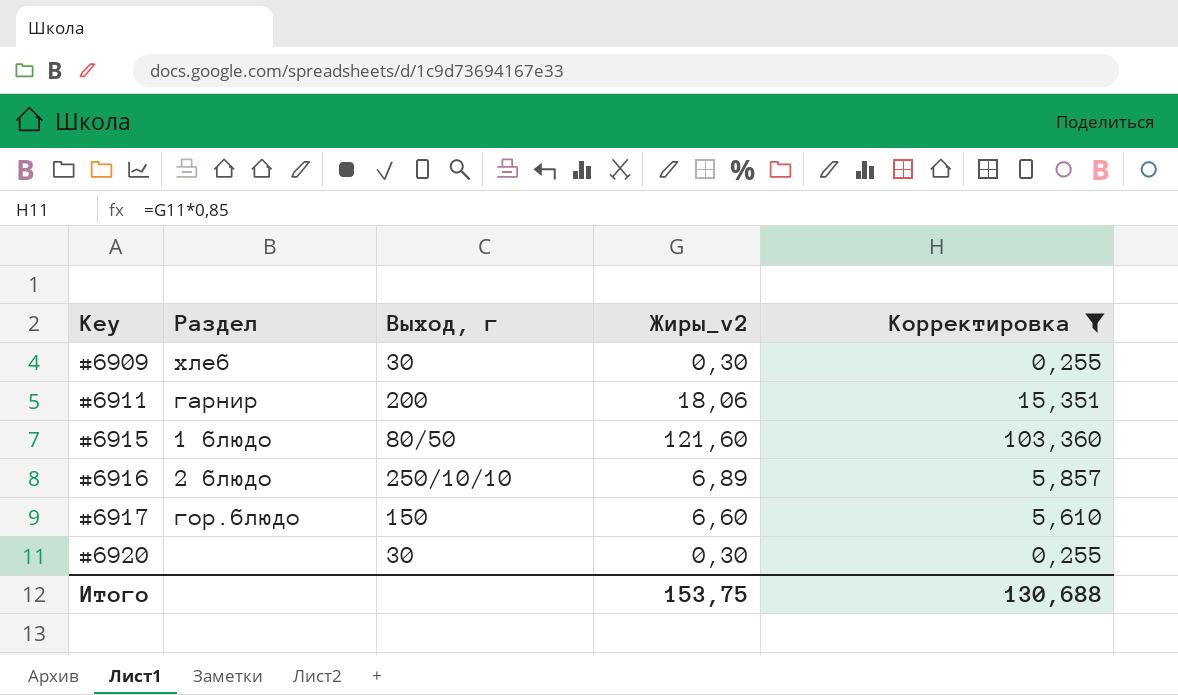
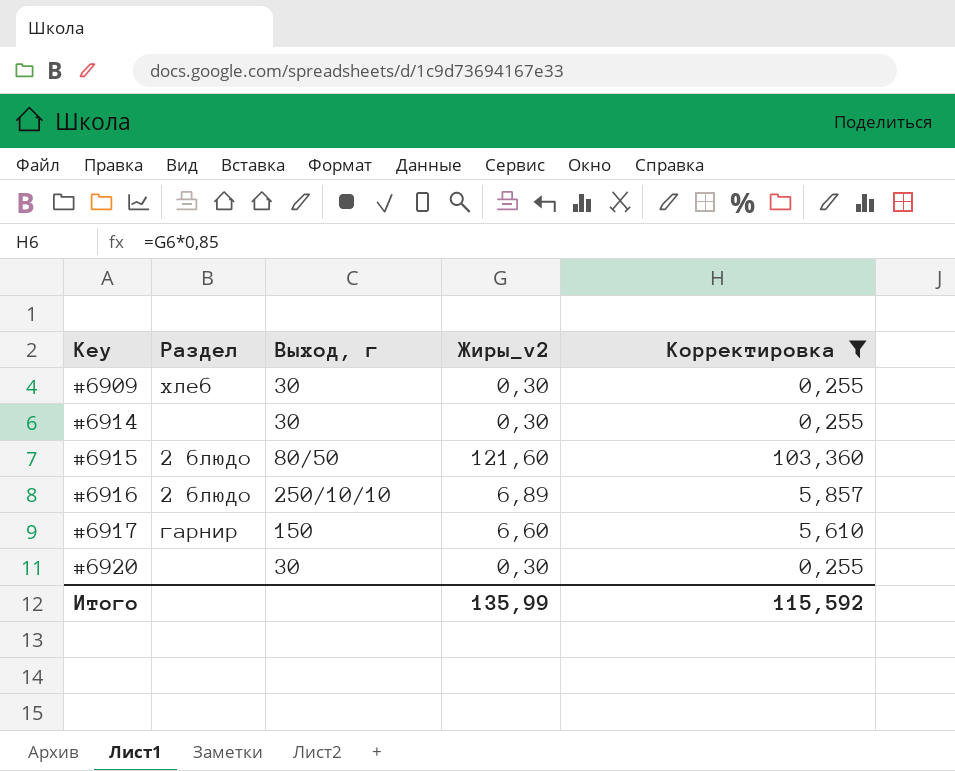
row #6911: гарнир | 200 | 18,06 | 15,351 -> none
row #6914: none -> none | 30 | 0,30 | 0,255
#6915 | Раздел: 1 блюдо -> 2 блюдо
#6917 | Раздел: гор.блюдо -> гарнир
Итого | Жиры_v2: 153,75 -> 135,99
Итого | Корректировка: 130,688 -> 115,592

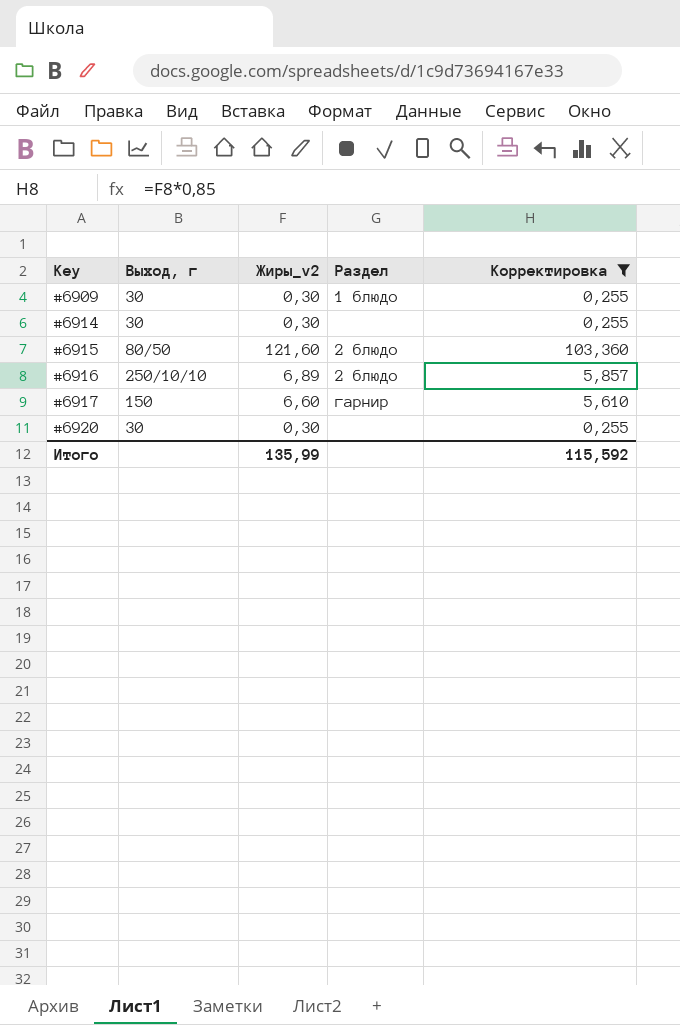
column Раздел | position: 2 -> 4
#6909 | Раздел: хлеб -> 1 блюдо

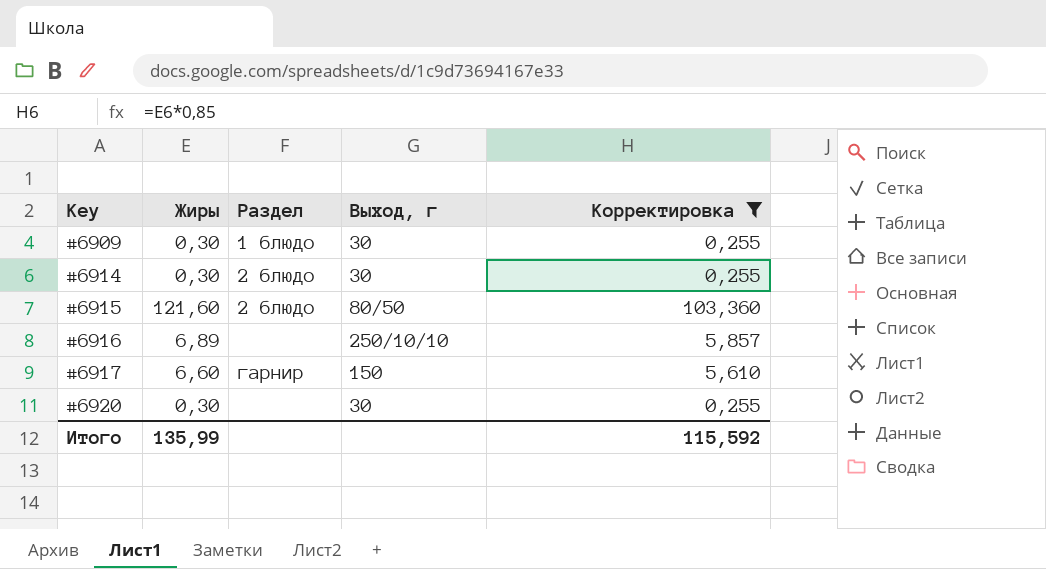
column name: Жиры_v2 -> Жиры
column Выход, г | position: 2 -> 4
#6914 | Раздел: none -> 2 блюдо
#6916 | Раздел: 2 блюдо -> none

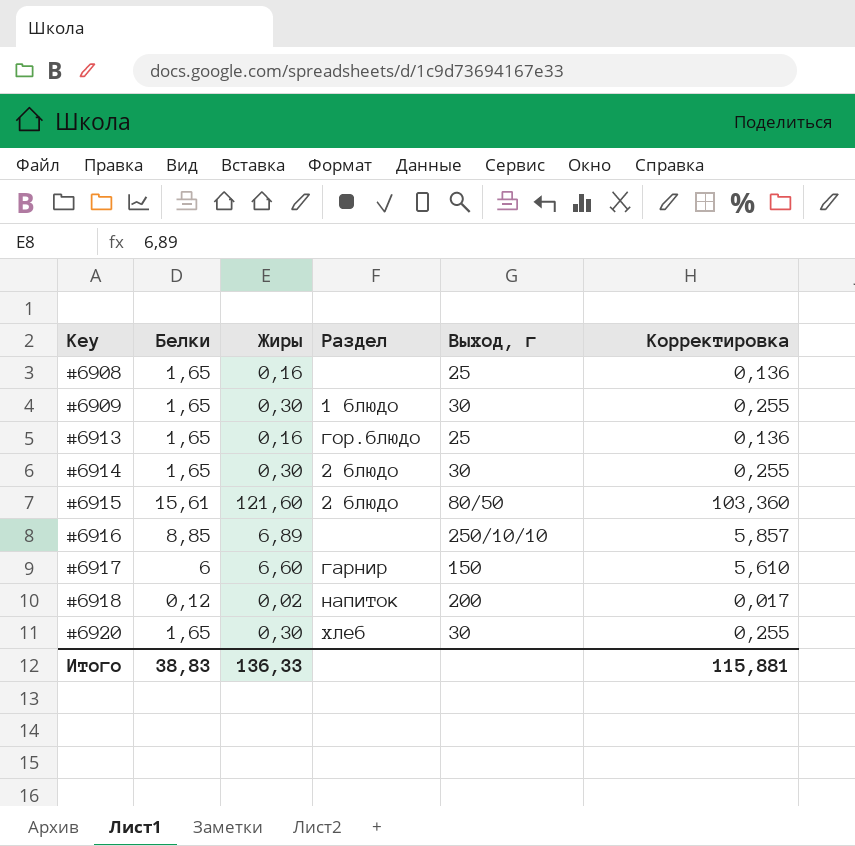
filter: Корректировка >= 0,255 -> none
column Белки | position: none -> 2
#6920 | Раздел: none -> хлеб
Итого | Жиры: 135,99 -> 136,33
Итого | Корректировка: 115,592 -> 115,881

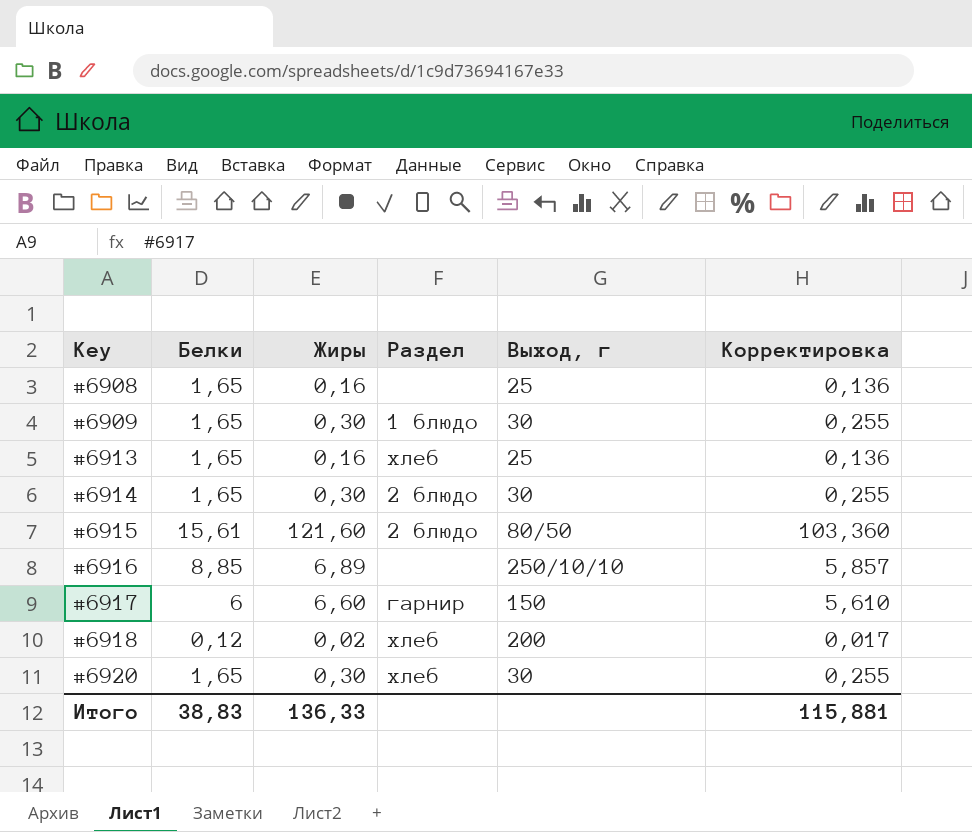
#6913 | Раздел: гор.блюдо -> хлеб
#6918 | Раздел: напиток -> хлеб

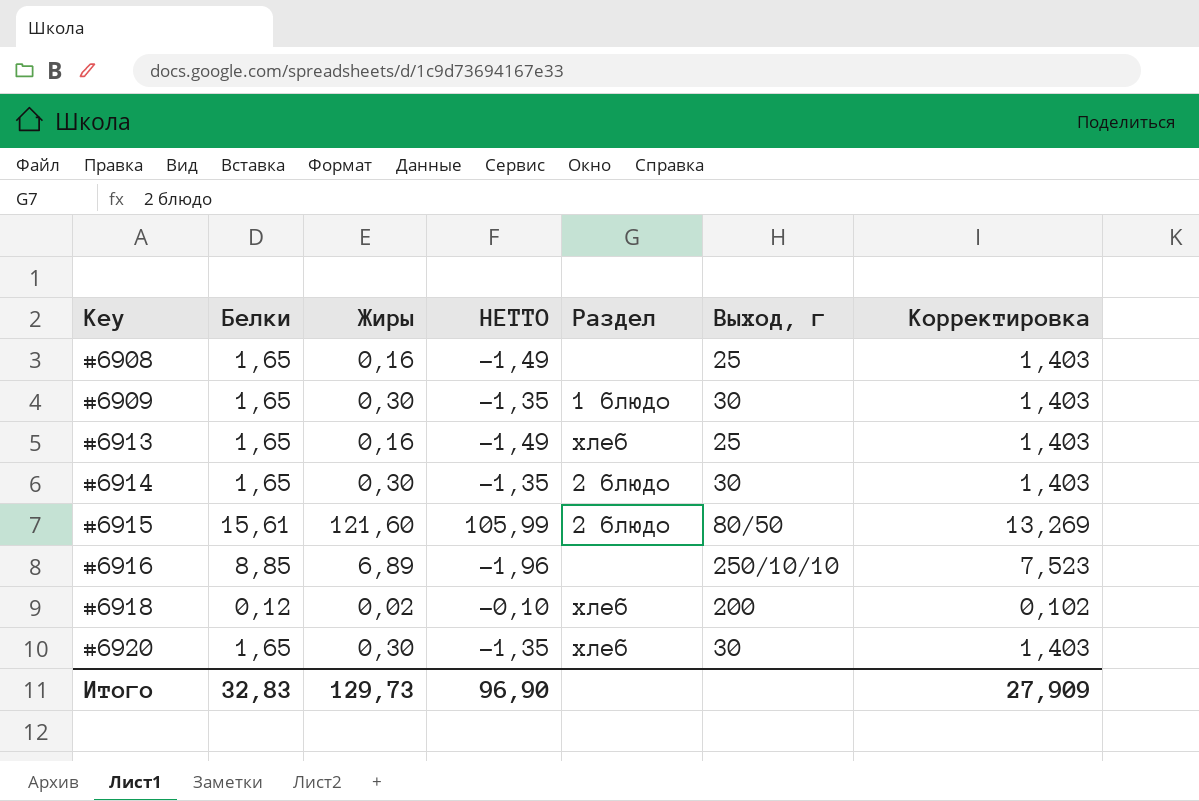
column НЕТТО | formula: none -> [Жиры] - [Белки]
column Корректировка | formula: [Жиры] * 0,85 -> [Белки] * 0,85
row #6917: 6 | 6,60 | гарнир | 150 | 5,610 -> none
Итого | Белки: 38,83 -> 32,83
Итого | Жиры: 136,33 -> 129,73
Итого | Корректировка: 115,881 -> 27,909

